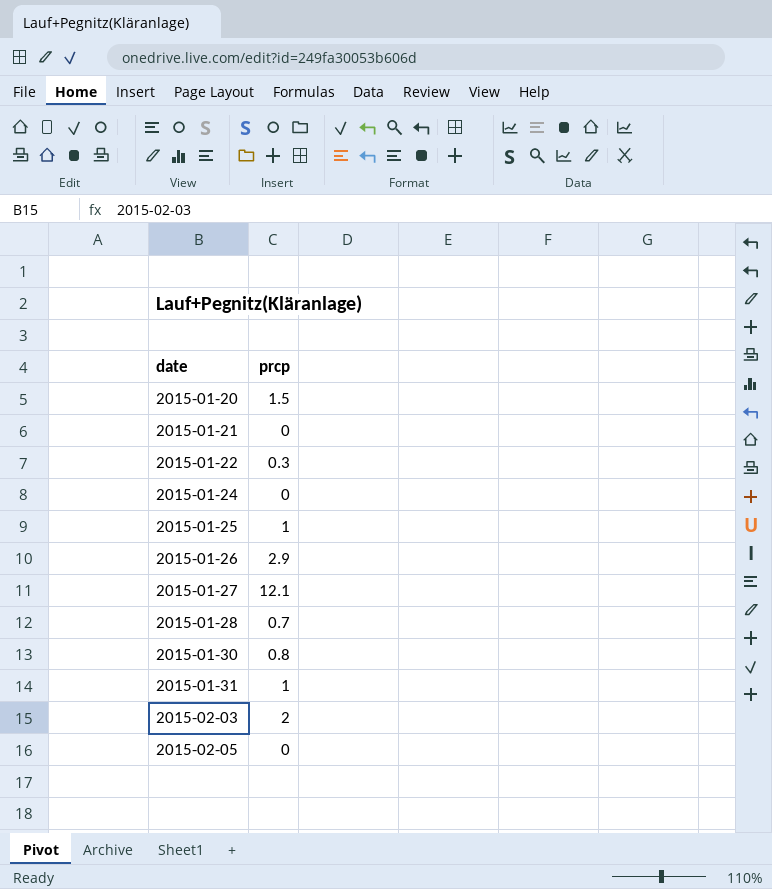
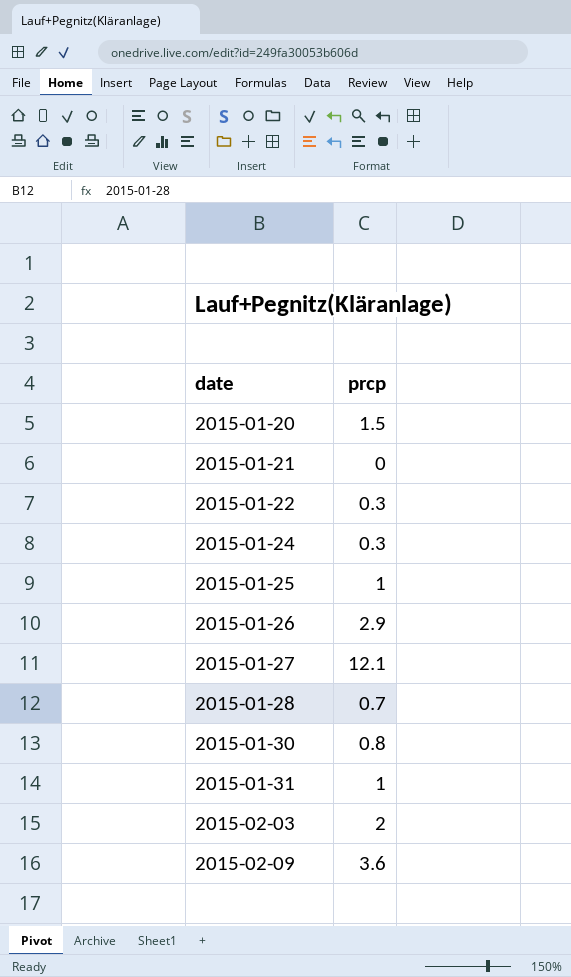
row 2015-02-05: 0 -> none
2015-01-24 | prcp: 0 -> 0.3
row 2015-02-09: none -> 3.6

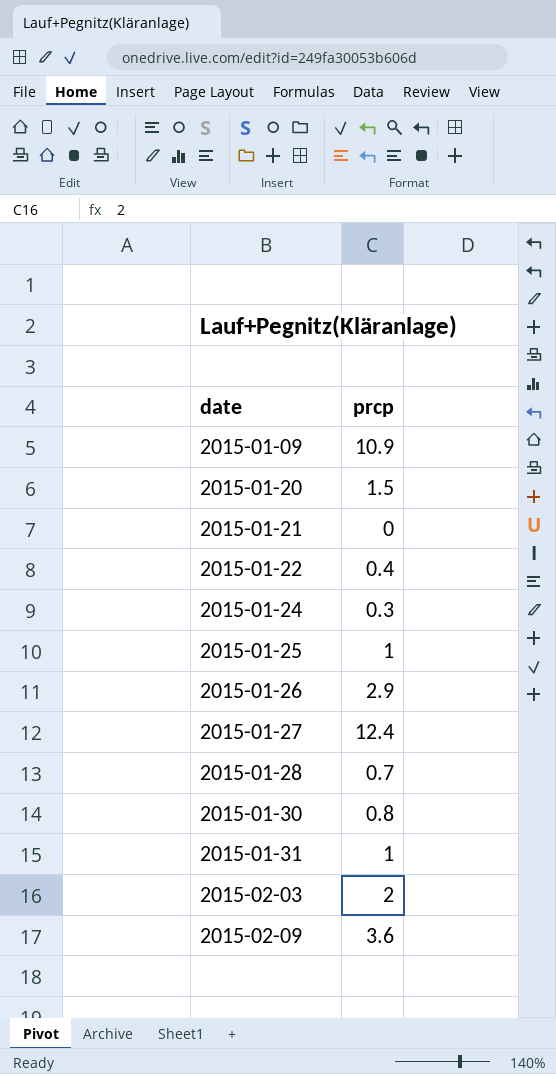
row 2015-01-09: none -> 10.9
2015-01-22 | prcp: 0.3 -> 0.4
2015-01-27 | prcp: 12.1 -> 12.4

